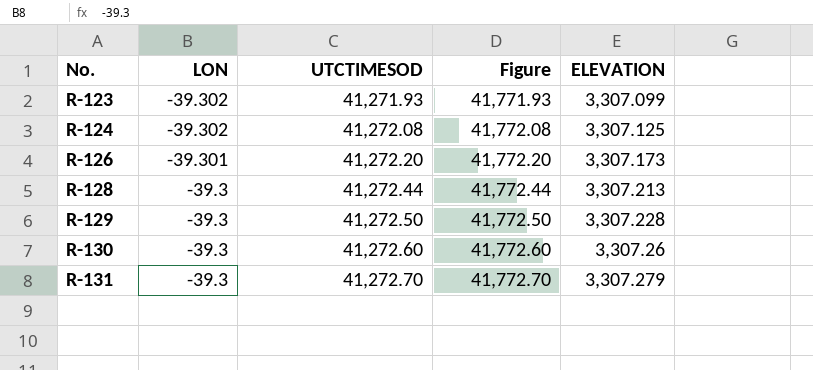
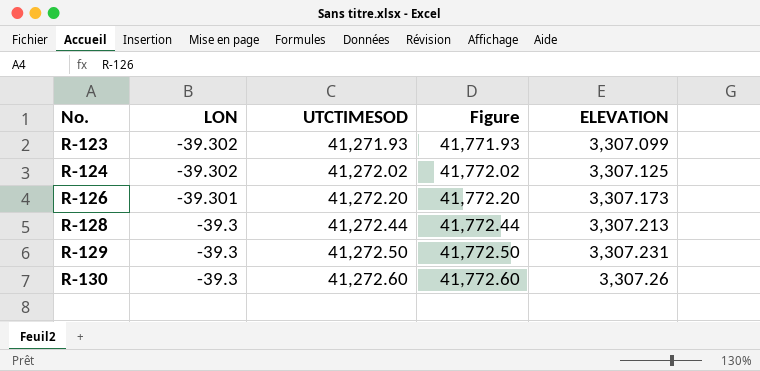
row R-131: -39.3 | 41,272.70 | 41,772.70 | 3,307.279 -> none
R-124 | UTCTIMESOD: 41,272.08 -> 41,272.02
R-124 | Figure: 41,772.08 -> 41,772.02
R-129 | ELEVATION: 3,307.228 -> 3,307.231

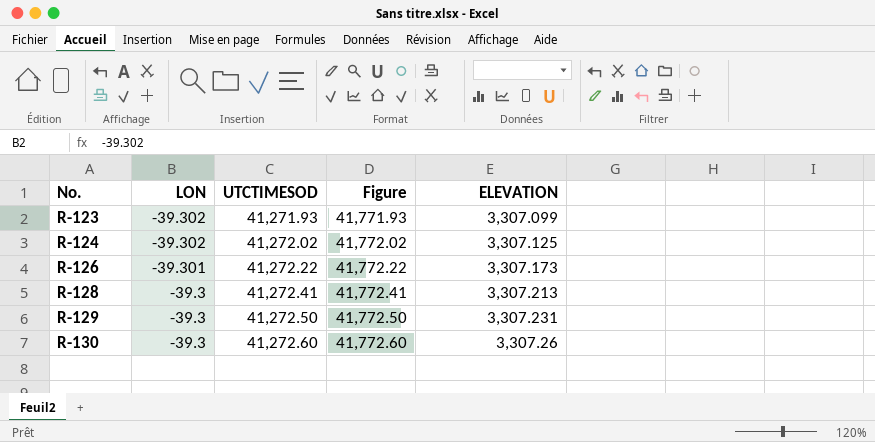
R-126 | UTCTIMESOD: 41,272.20 -> 41,272.22
R-126 | Figure: 41,772.20 -> 41,772.22
R-128 | UTCTIMESOD: 41,272.44 -> 41,272.41
R-128 | Figure: 41,772.44 -> 41,772.41

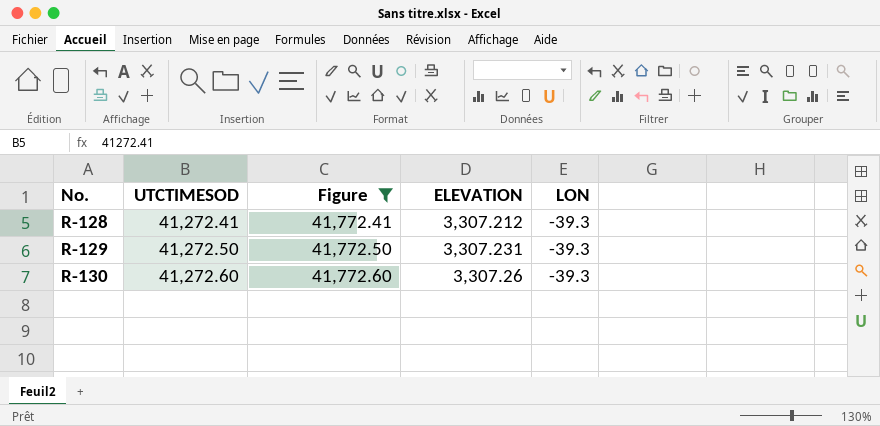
filter: none -> Figure >= 41,772.41
column LON | position: 2 -> 5
R-128 | ELEVATION: 3,307.213 -> 3,307.212

